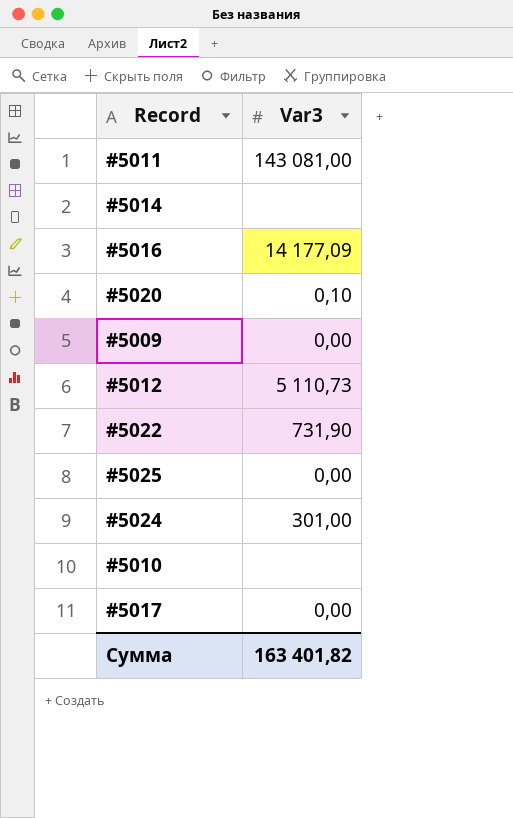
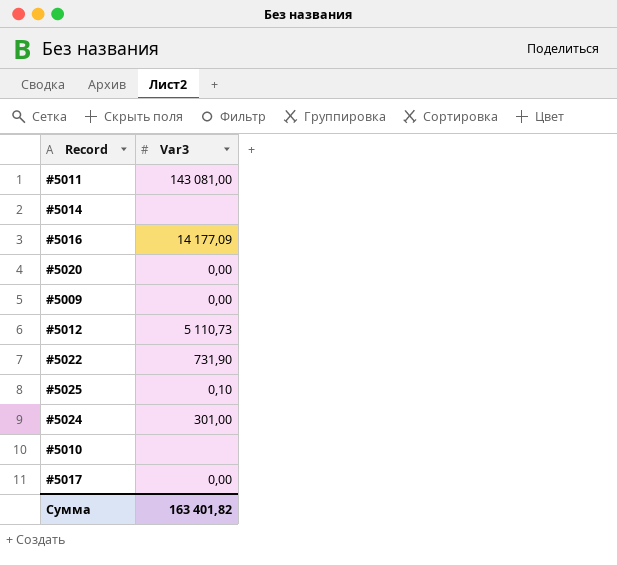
#5020 | Var3: 0,10 -> 0,00
#5025 | Var3: 0,00 -> 0,10

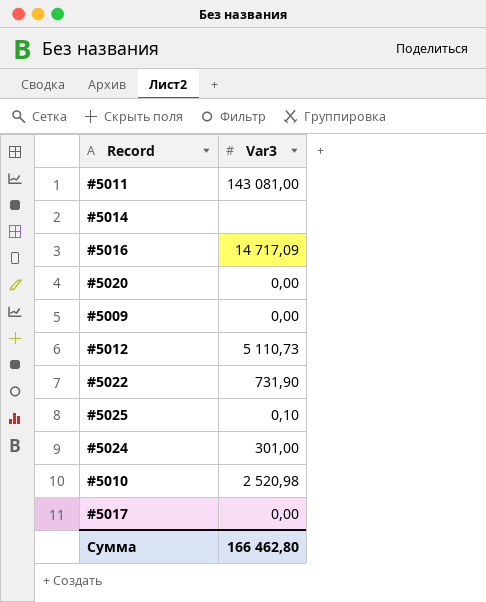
#5016 | Var3: 14 177,09 -> 14 717,09
#5010 | Var3: none -> 2 520,98
Сумма | Var3: 163 401,82 -> 166 462,80

